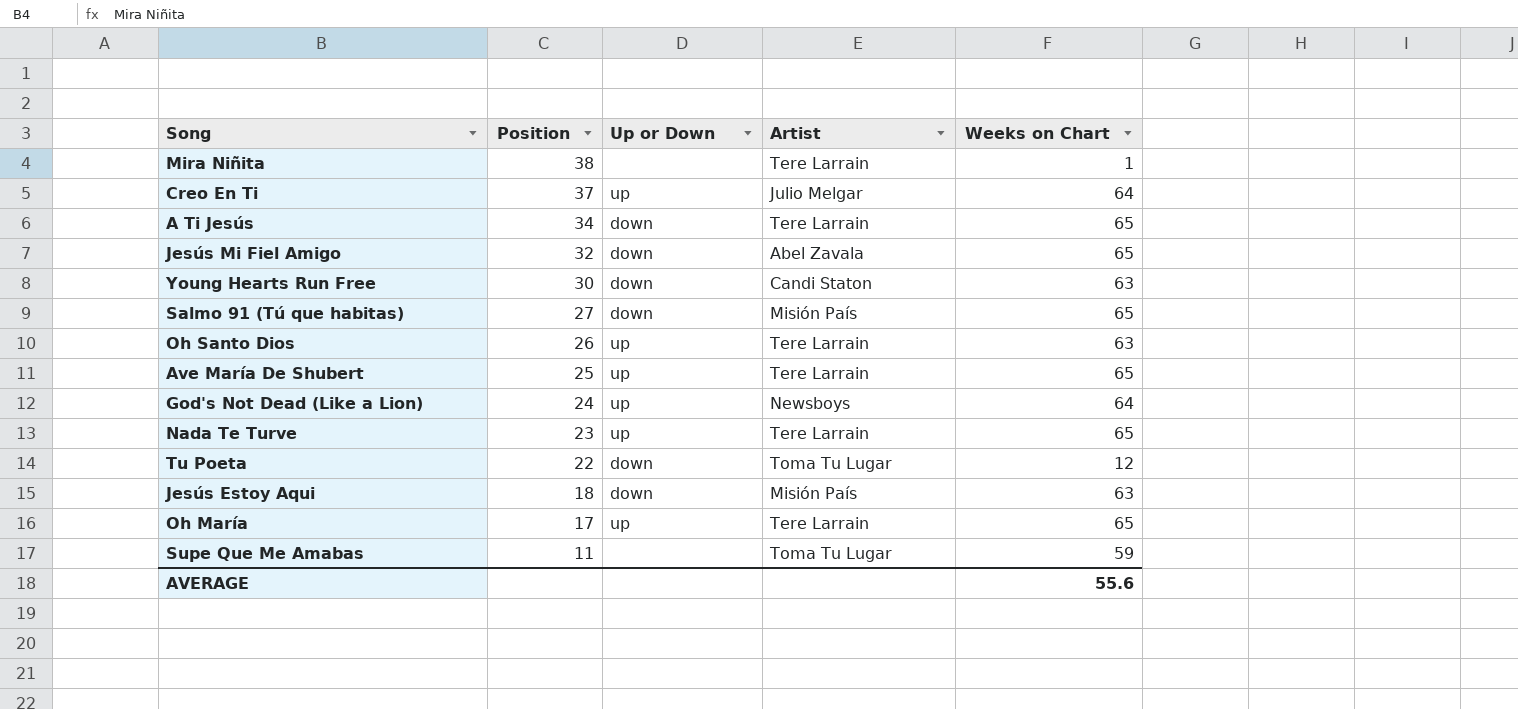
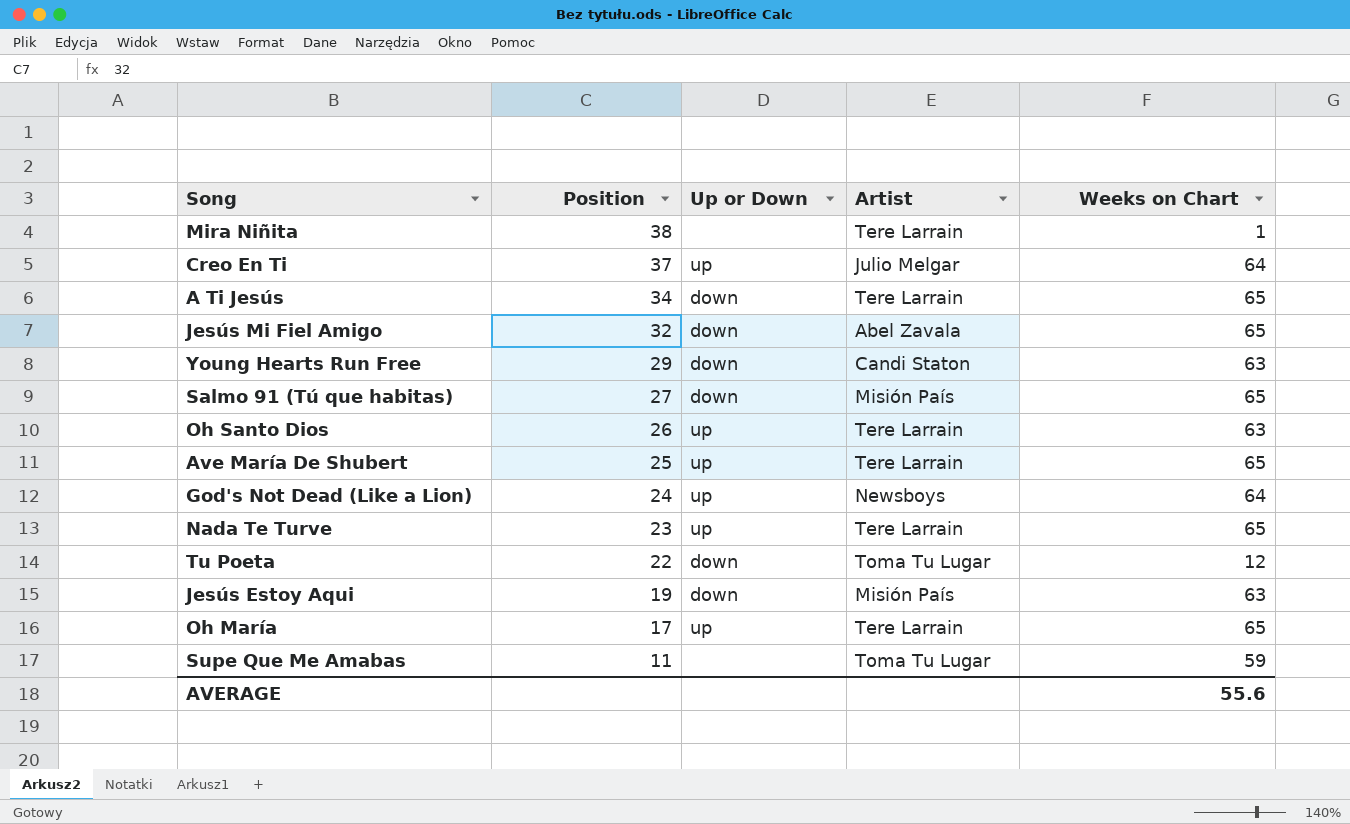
Young Hearts Run Free | Position: 30 -> 29
Jesús Estoy Aqui | Position: 18 -> 19

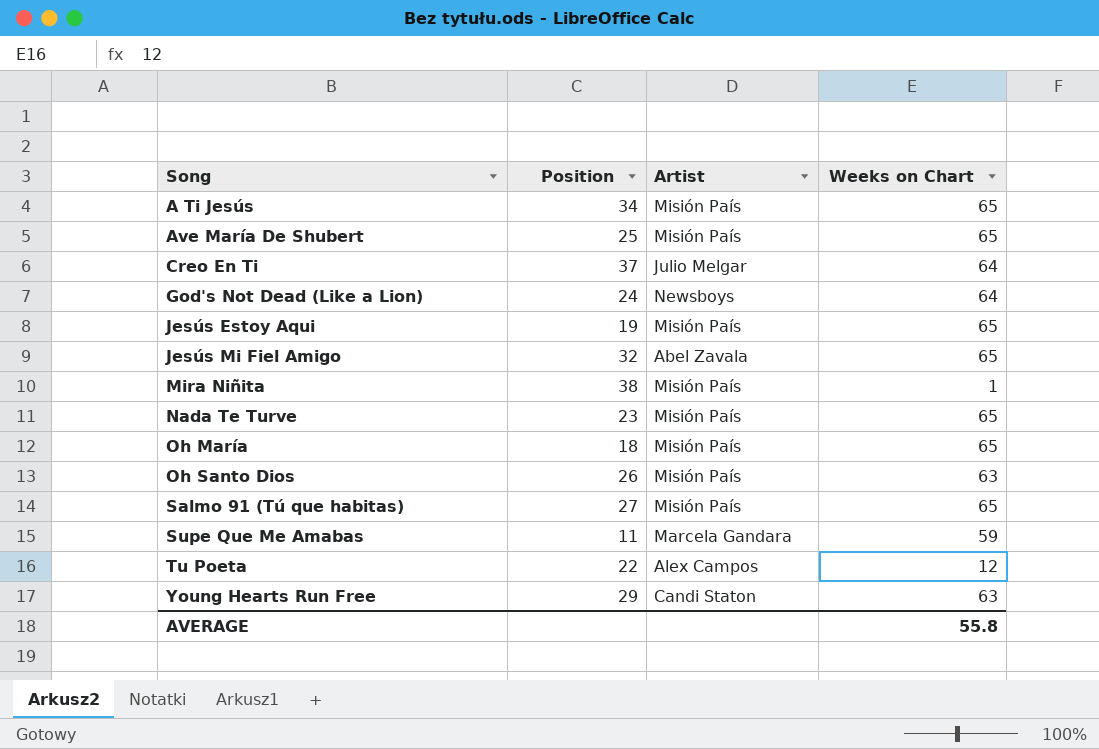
row order: Position descending -> Song ascending
column Up or Down | position: 3 -> none
A Ti Jesús | Artist: Tere Larrain -> Misión País
Ave María De Shubert | Artist: Tere Larrain -> Misión País
Jesús Estoy Aqui | Weeks on Chart: 63 -> 65
Mira Niñita | Artist: Tere Larrain -> Misión País
Nada Te Turve | Artist: Tere Larrain -> Misión País
Oh María | Position: 17 -> 18
Oh María | Artist: Tere Larrain -> Misión País
Oh Santo Dios | Artist: Tere Larrain -> Misión País
Supe Que Me Amabas | Artist: Toma Tu Lugar -> Marcela Gandara
Tu Poeta | Artist: Toma Tu Lugar -> Alex Campos
AVERAGE | Weeks on Chart: 55.6 -> 55.8

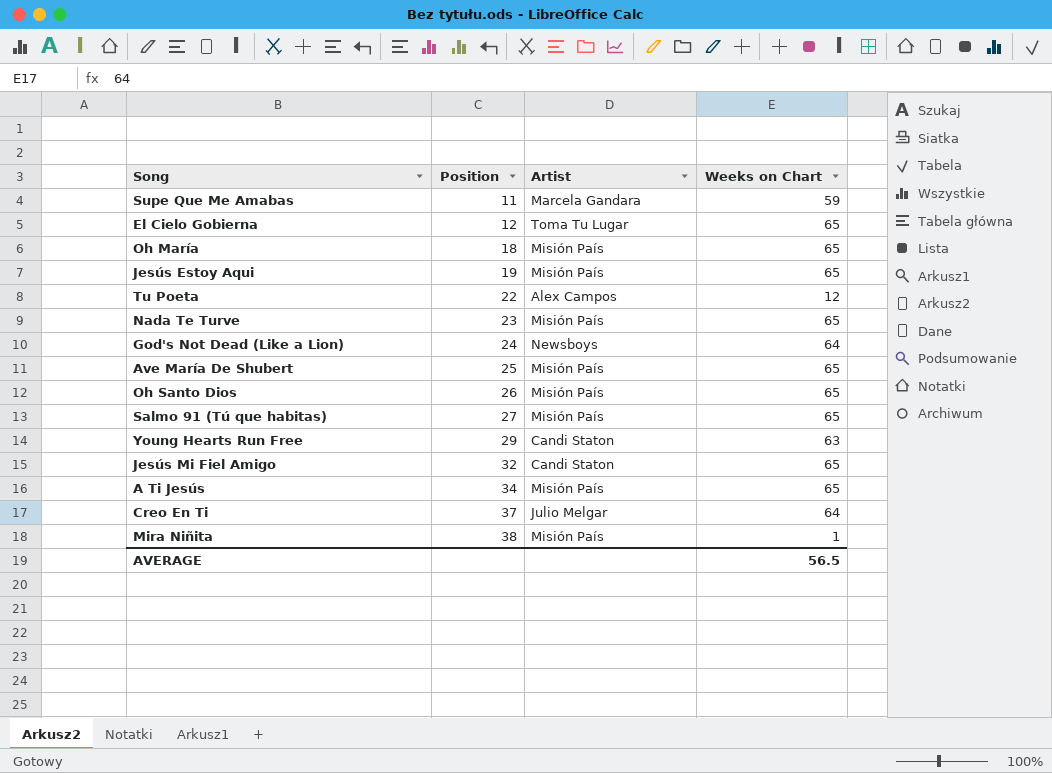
row order: Song ascending -> Position ascending
row El Cielo Gobierna: none -> 12 | Toma Tu Lugar | 65
Oh Santo Dios | Weeks on Chart: 63 -> 65
Jesús Mi Fiel Amigo | Artist: Abel Zavala -> Candi Staton
AVERAGE | Weeks on Chart: 55.8 -> 56.5

